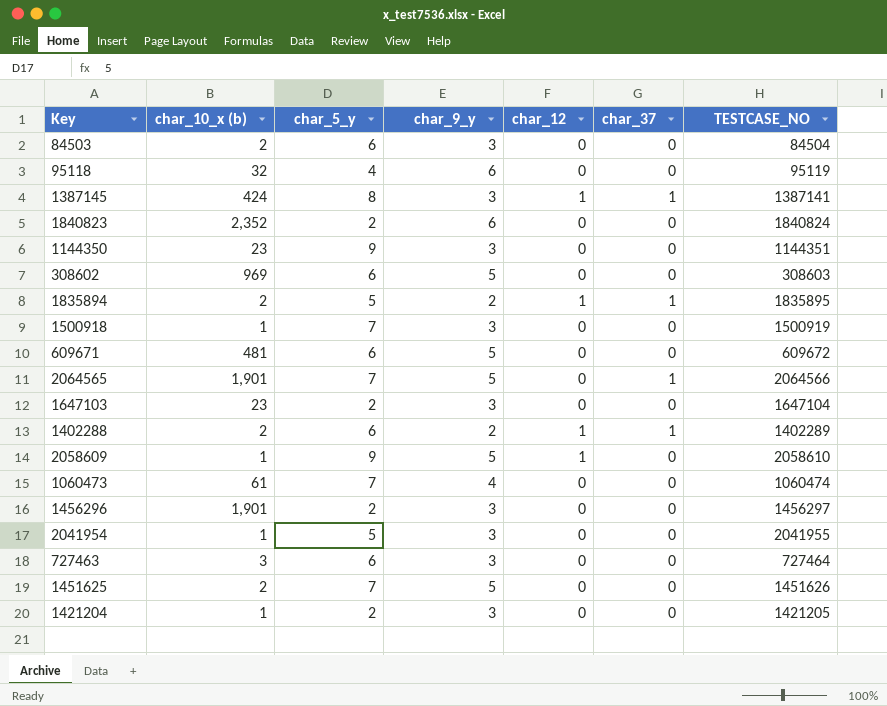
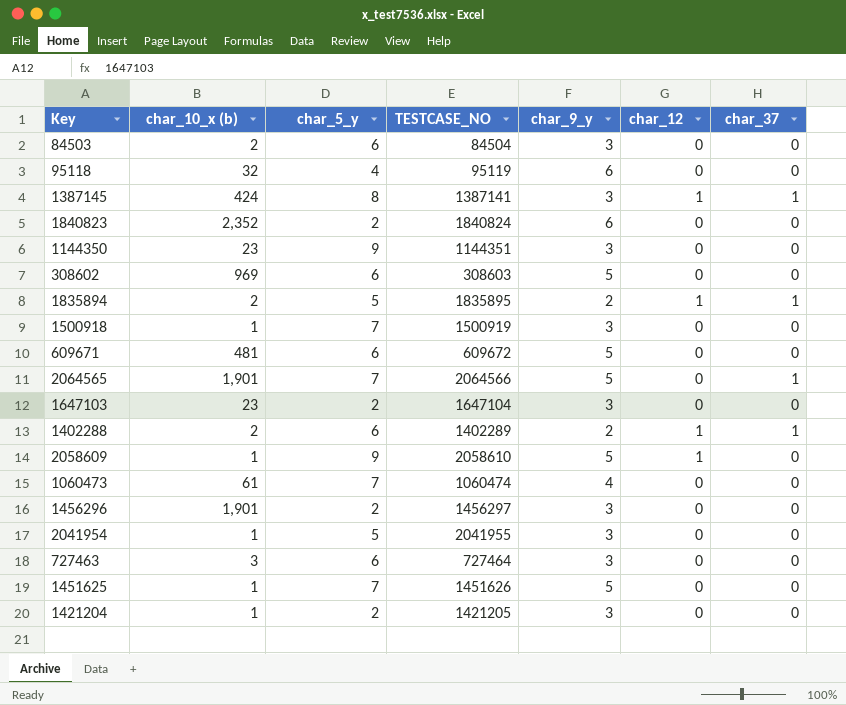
column TESTCASE_NO | position: 7 -> 4
1451625 | char_10_x (b): 2 -> 1

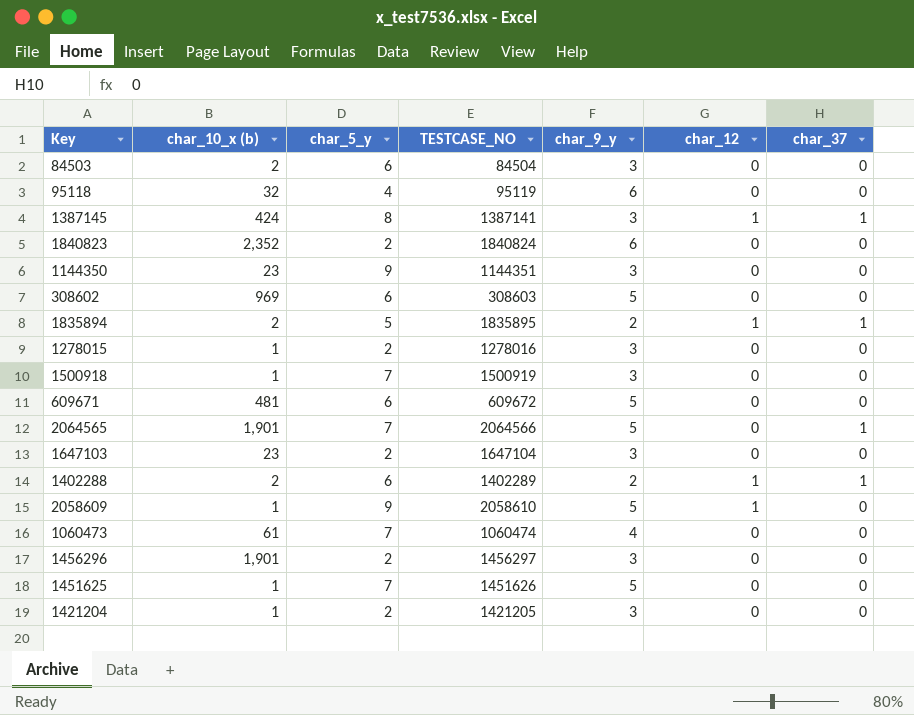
row 2041954: 1 | 5 | 2041955 | 3 | 0 | 0 -> none
row 727463: 3 | 6 | 727464 | 3 | 0 | 0 -> none
row 1278015: none -> 1 | 2 | 1278016 | 3 | 0 | 0

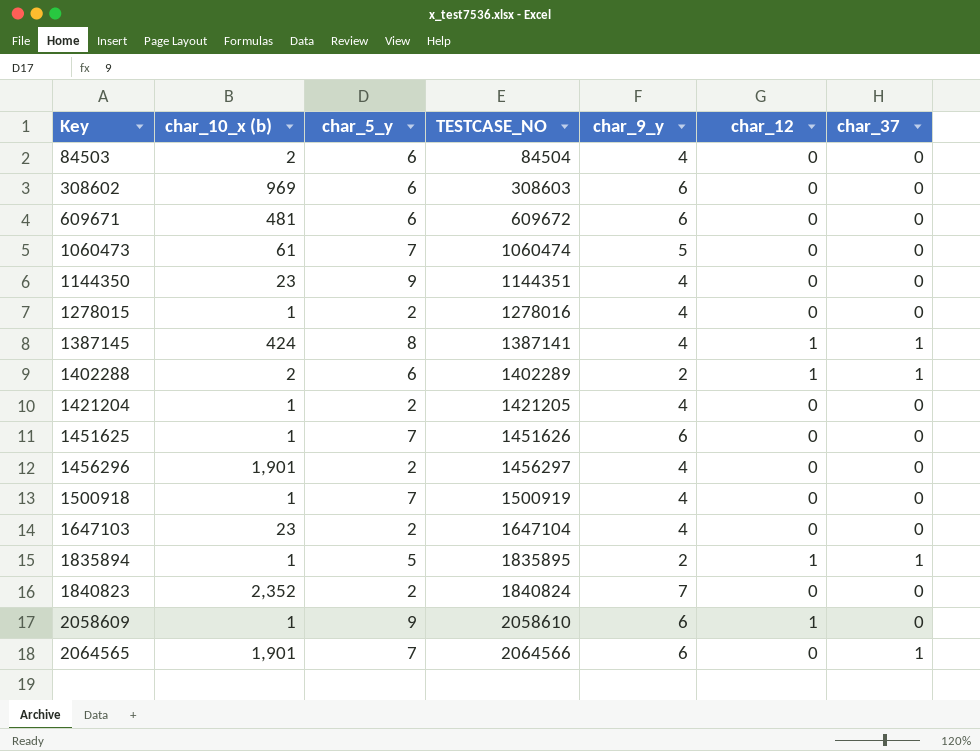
row order: none -> Key ascending
row 95118: 32 | 4 | 95119 | 6 | 0 | 0 -> none
84503 | char_9_y: 3 -> 4
308602 | char_9_y: 5 -> 6
609671 | char_9_y: 5 -> 6
1060473 | char_9_y: 4 -> 5
1144350 | char_9_y: 3 -> 4
1278015 | char_9_y: 3 -> 4
1387145 | char_9_y: 3 -> 4
1421204 | char_9_y: 3 -> 4
1451625 | char_9_y: 5 -> 6
1456296 | char_9_y: 3 -> 4
1500918 | char_9_y: 3 -> 4
1647103 | char_9_y: 3 -> 4
1835894 | char_10_x (b): 2 -> 1
1840823 | char_9_y: 6 -> 7
2058609 | char_9_y: 5 -> 6
2064565 | char_9_y: 5 -> 6

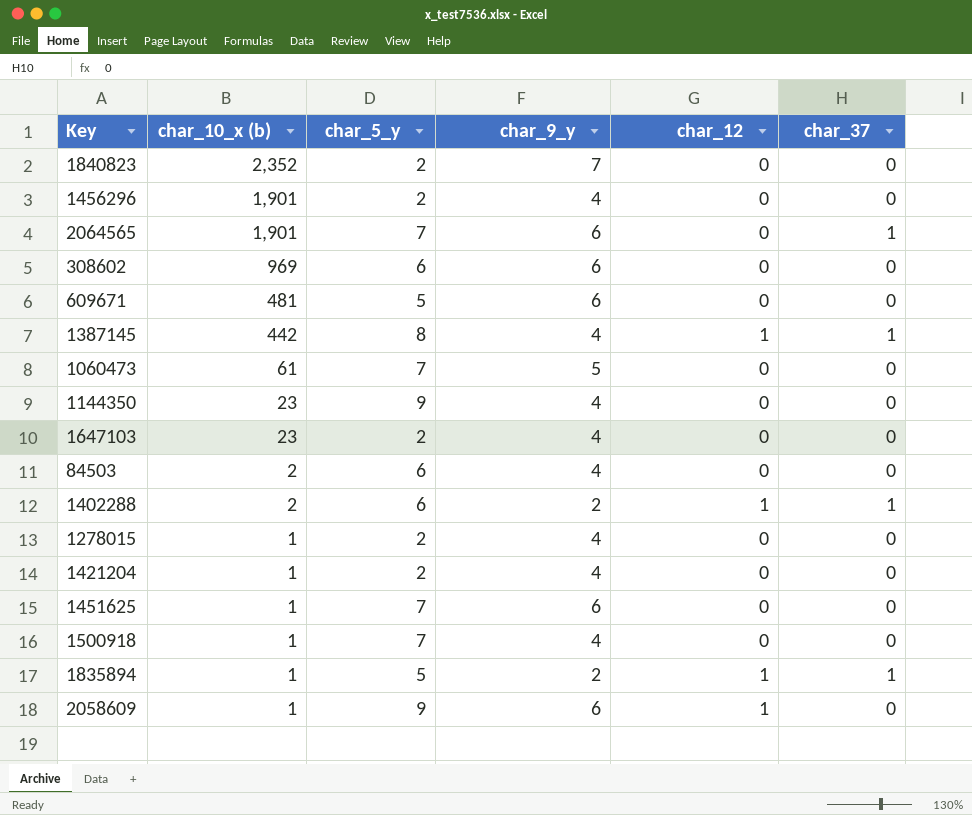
row order: Key ascending -> char_10_x (b) descending
column TESTCASE_NO | position: 4 -> none
609671 | char_5_y: 6 -> 5
1387145 | char_10_x (b): 424 -> 442

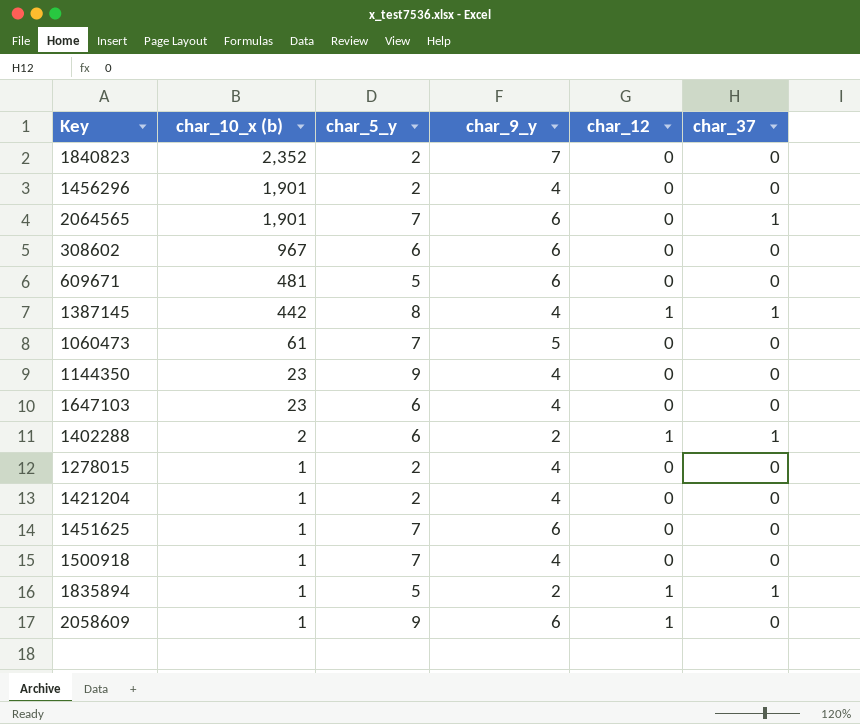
row 84503: 2 | 6 | 4 | 0 | 0 -> none
308602 | char_10_x (b): 969 -> 967
1647103 | char_5_y: 2 -> 6

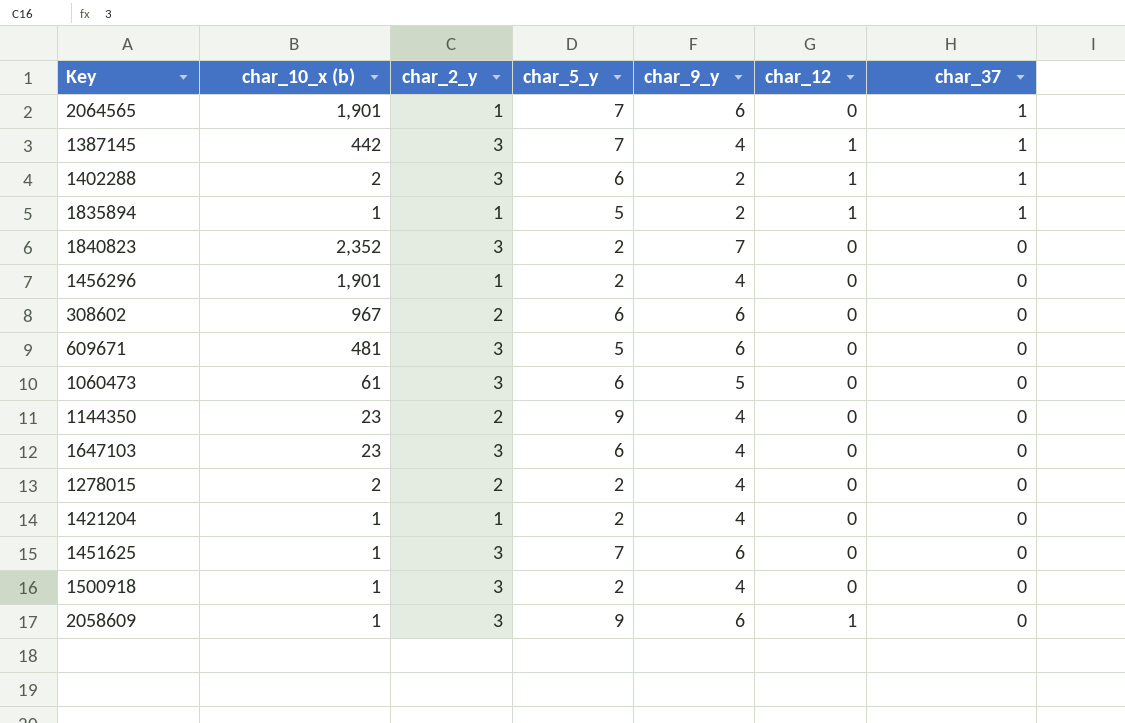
row order: char_10_x (b) descending -> char_37 descending
column char_2_y | position: none -> 3
1387145 | char_5_y: 8 -> 7
1060473 | char_5_y: 7 -> 6
1278015 | char_10_x (b): 1 -> 2
1500918 | char_5_y: 7 -> 2

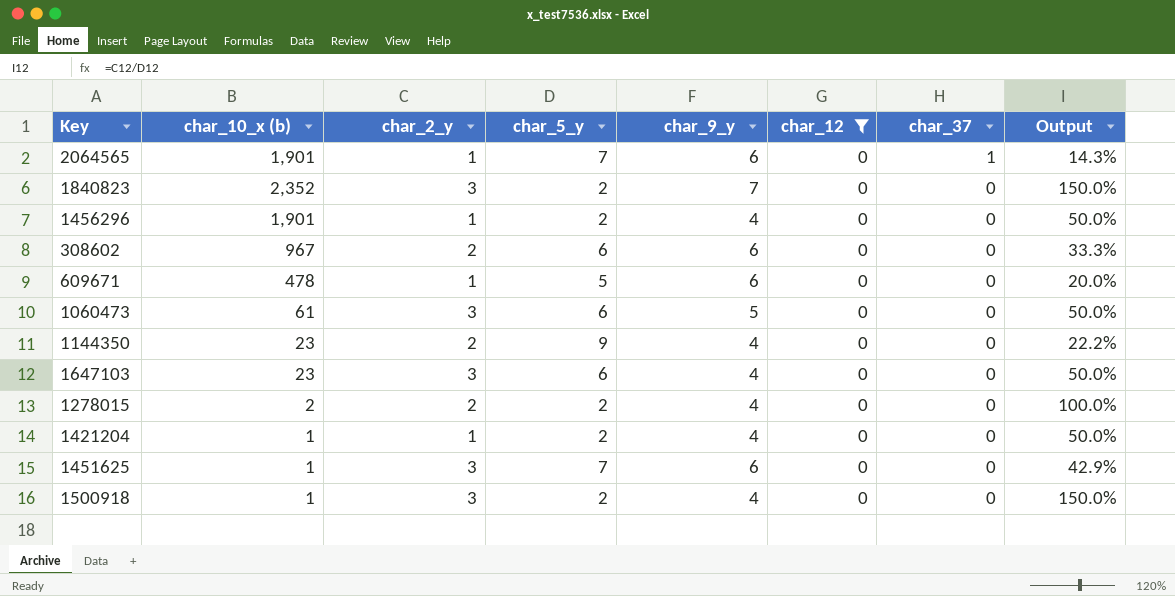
filter: none -> char_12 = 0
column Output | formula: none -> [char_2_y] / [char_5_y]
609671 | char_10_x (b): 481 -> 478
609671 | char_2_y: 3 -> 1

